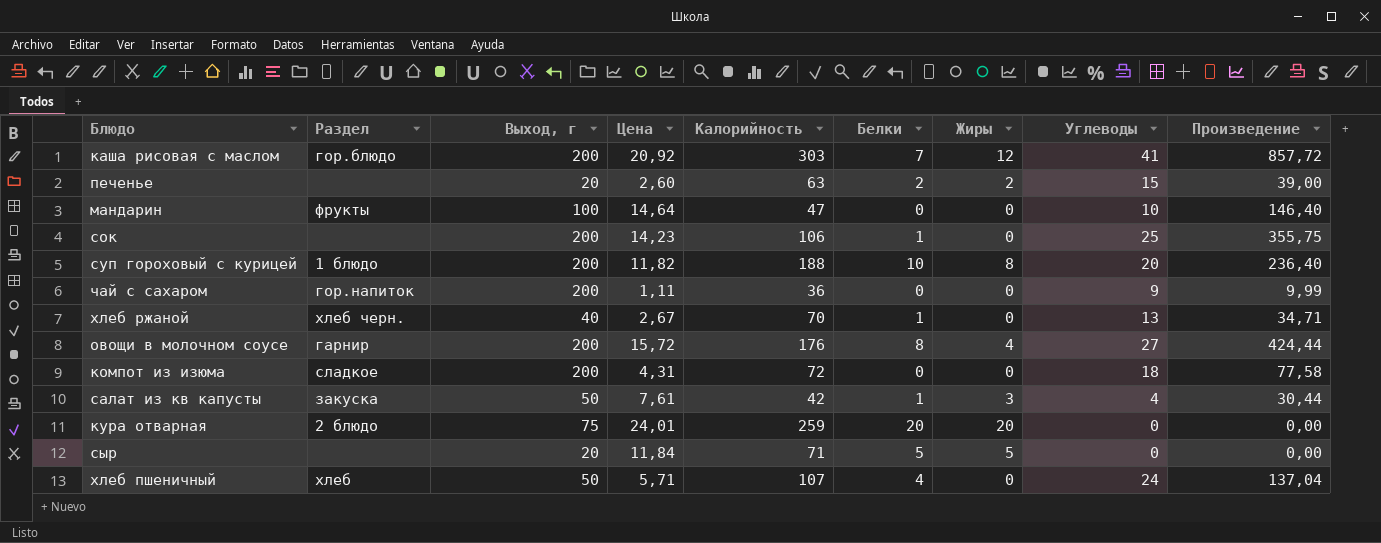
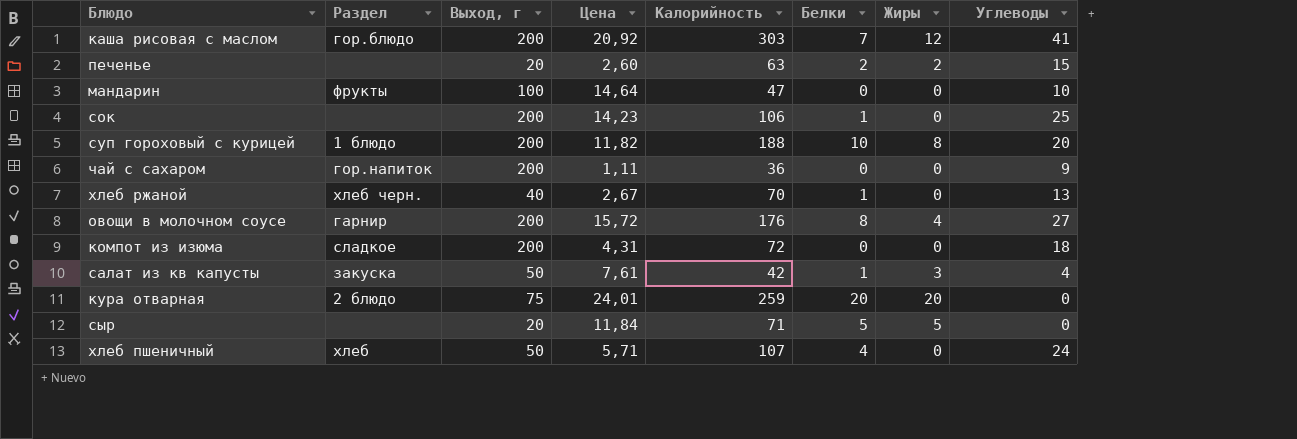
column Произведение | formula: [Цена] * [Углеводы] -> none

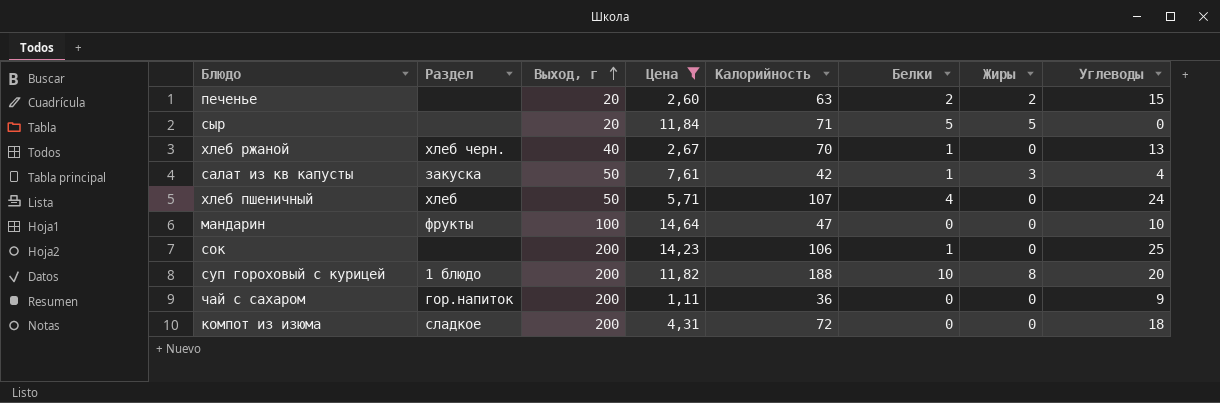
filter: none -> Цена <= 14,64
row order: none -> Выход, г ascending

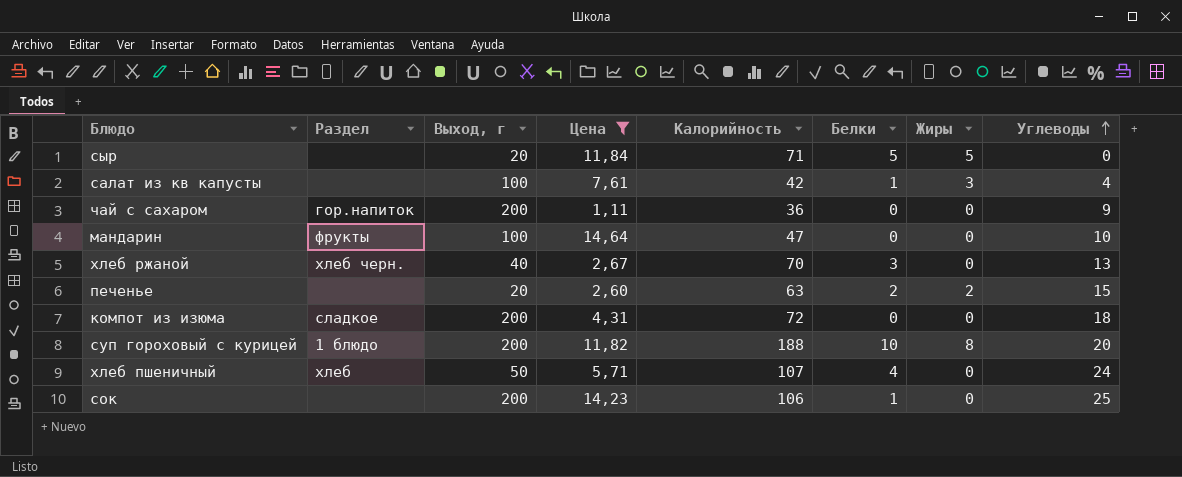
row order: Выход, г ascending -> Углеводы ascending
салат из кв капусты | Раздел: закуска -> none
салат из кв капусты | Выход, г: 50 -> 100
хлеб ржаной | Белки: 1 -> 3

